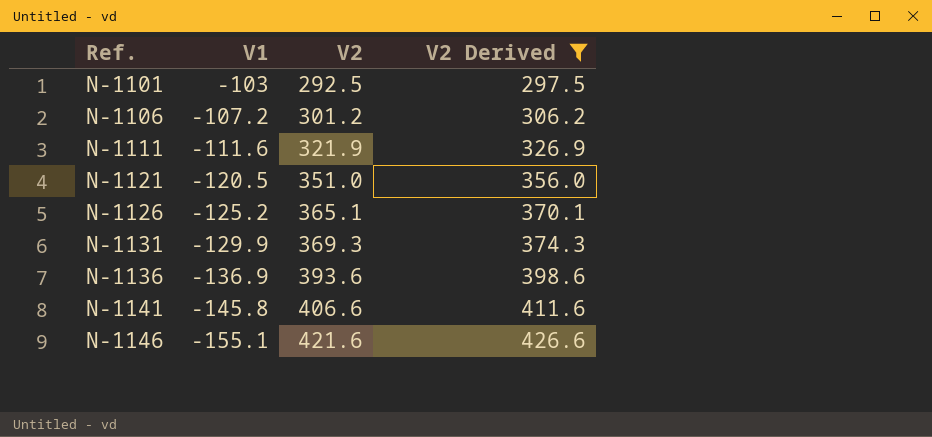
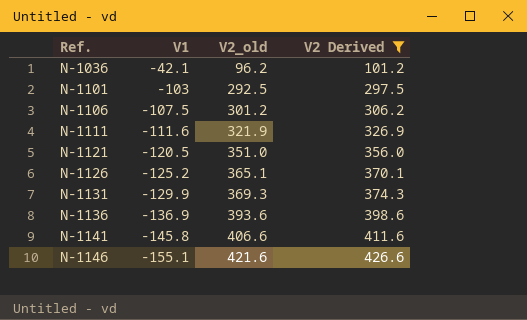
column name: V2 -> V2_old
row N-1036: none -> -42.1 | 96.2 | 101.2
N-1106 | V1: -107.2 -> -107.5

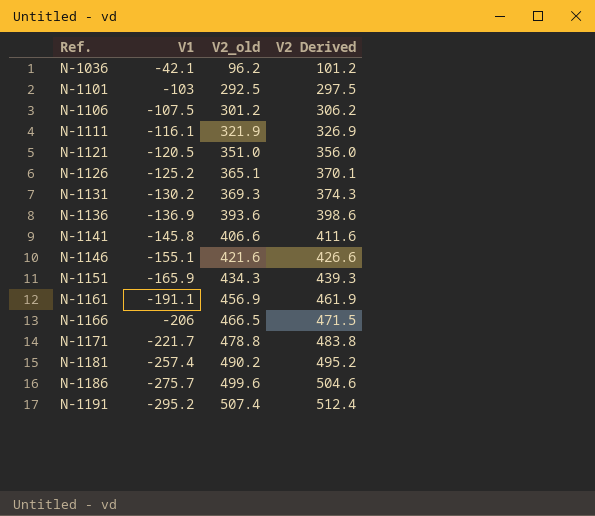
filter: V2 Derived <= 426.6 -> none
N-1111 | V1: -111.6 -> -116.1
N-1131 | V1: -129.9 -> -130.2

